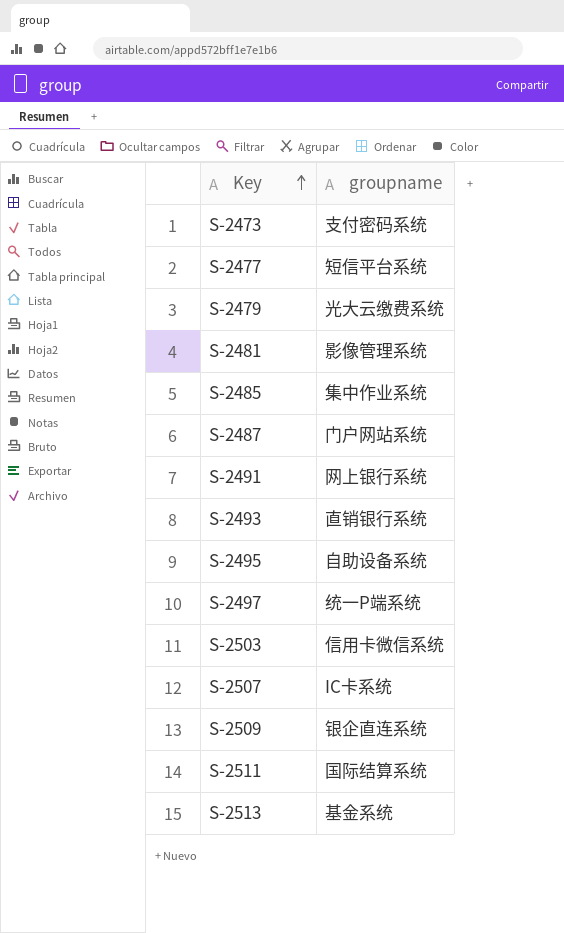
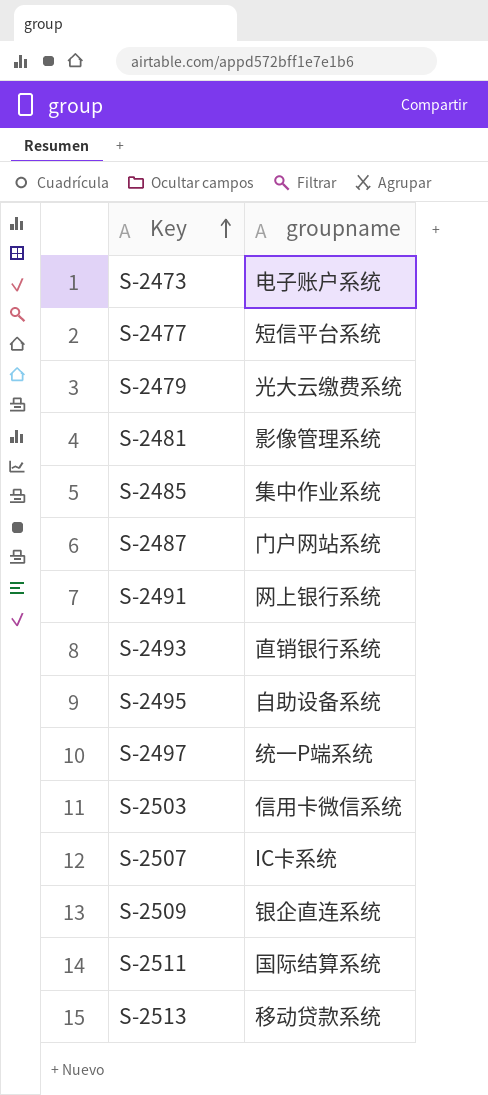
S-2473 | groupname: 支付密码系统 -> 电子账户系统
S-2513 | groupname: 基金系统 -> 移动贷款系统

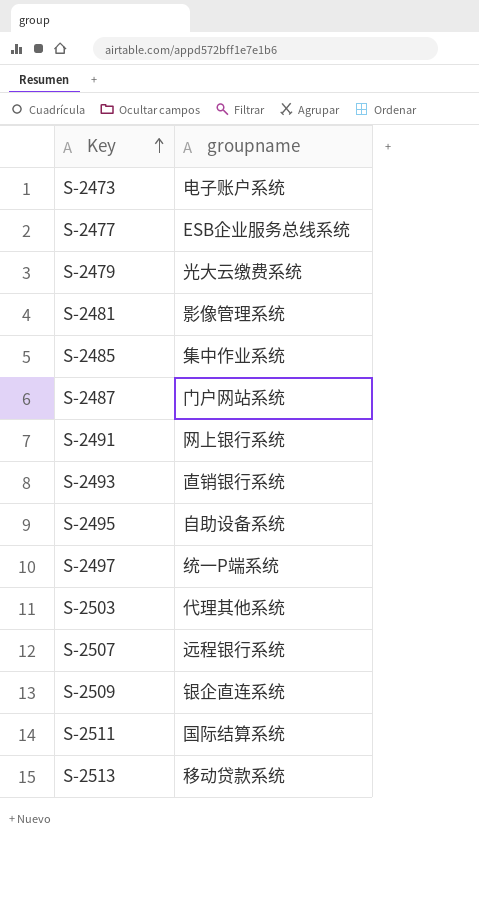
S-2477 | groupname: 短信平台系统 -> ESB企业服务总线系统
S-2503 | groupname: 信用卡微信系统 -> 代理其他系统
S-2507 | groupname: IC卡系统 -> 远程银行系统

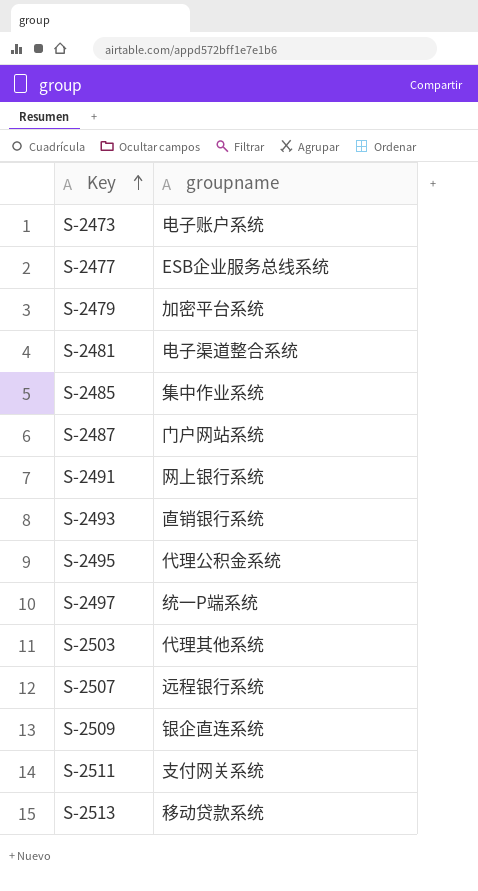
S-2479 | groupname: 光大云缴费系统 -> 加密平台系统
S-2481 | groupname: 影像管理系统 -> 电子渠道整合系统
S-2495 | groupname: 自助设备系统 -> 代理公积金系统
S-2511 | groupname: 国际结算系统 -> 支付网关系统

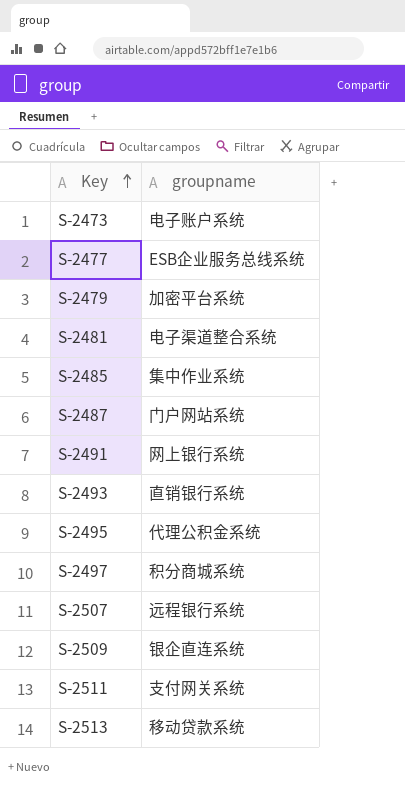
row S-2503: 代理其他系统 -> none
S-2497 | groupname: 统一P端系统 -> 积分商城系统

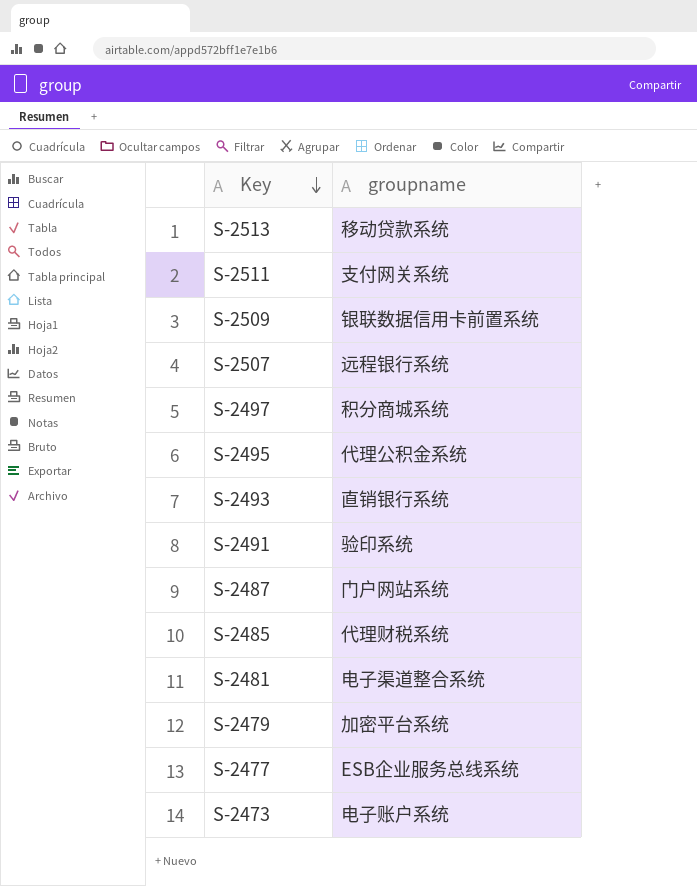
row order: Key ascending -> Key descending
S-2509 | groupname: 银企直连系统 -> 银联数据信用卡前置系统
S-2491 | groupname: 网上银行系统 -> 验印系统
S-2485 | groupname: 集中作业系统 -> 代理财税系统

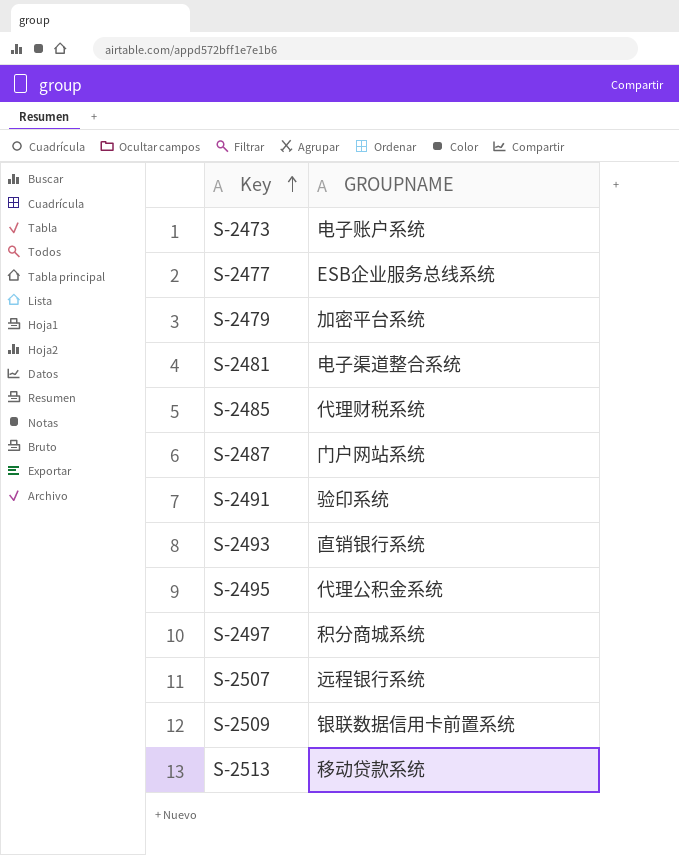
row order: Key descending -> Key ascending
column name: groupname -> GROUPNAME
row S-2511: 支付网关系统 -> none

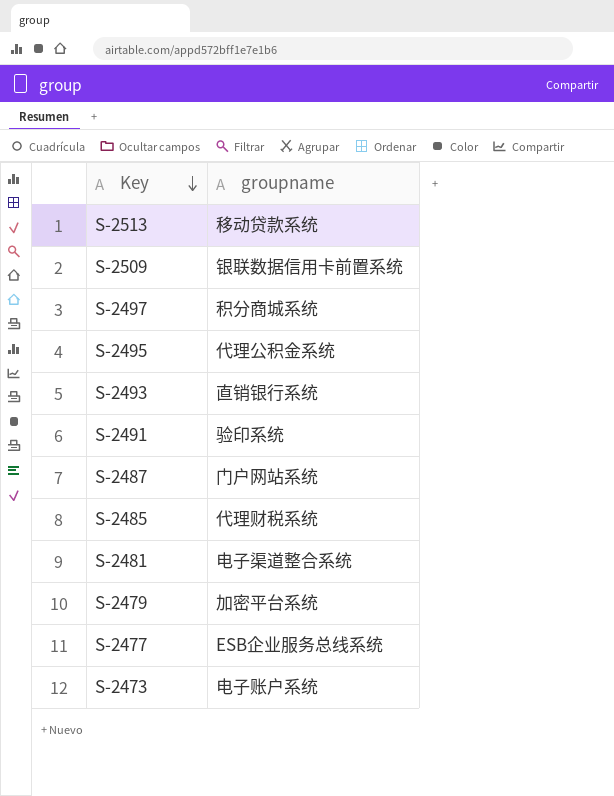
row order: Key ascending -> Key descending
column name: GROUPNAME -> groupname
row S-2507: 远程银行系统 -> none

